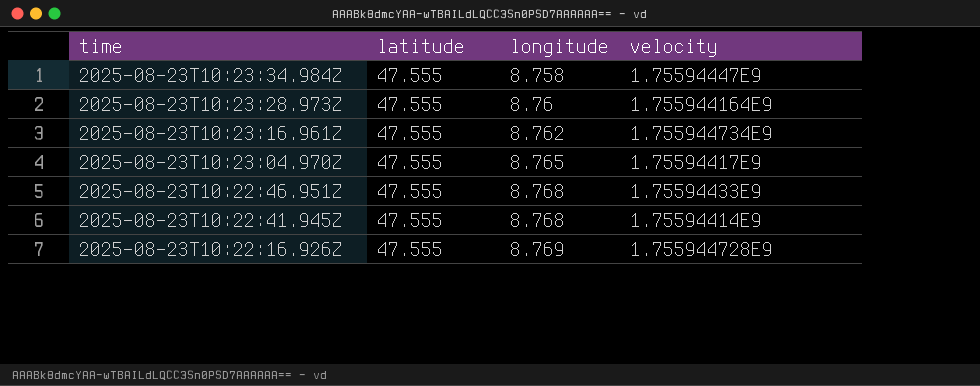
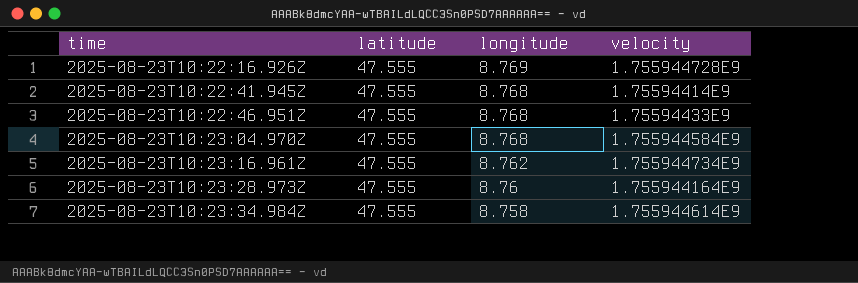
row order: time descending -> time ascending
2025-08-23T10:23:04.970Z | longitude: 8.765 -> 8.768
2025-08-23T10:23:04.970Z | velocity: 1.75594417E9 -> 1.755944584E9
2025-08-23T10:23:34.984Z | velocity: 1.75594447E9 -> 1.755944614E9

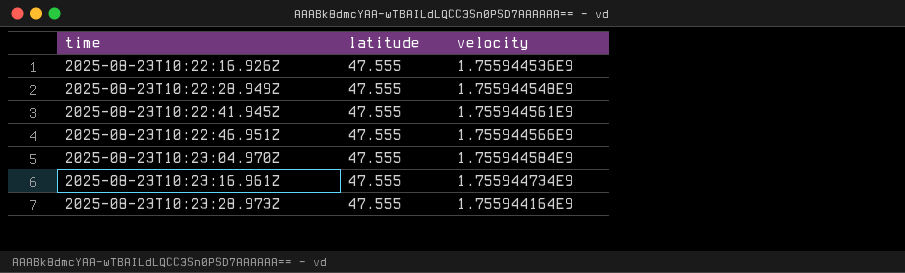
column longitude | position: 3 -> none
row 2025-08-23T10:23:34.984Z: 47.555 | 8.758 | 1.755944614E9 -> none
2025-08-23T10:22:16.926Z | velocity: 1.755944728E9 -> 1.755944536E9
row 2025-08-23T10:22:28.949Z: none -> 47.555 | 1.755944548E9
2025-08-23T10:22:41.945Z | velocity: 1.75594414E9 -> 1.755944561E9
2025-08-23T10:22:46.951Z | velocity: 1.75594433E9 -> 1.755944566E9

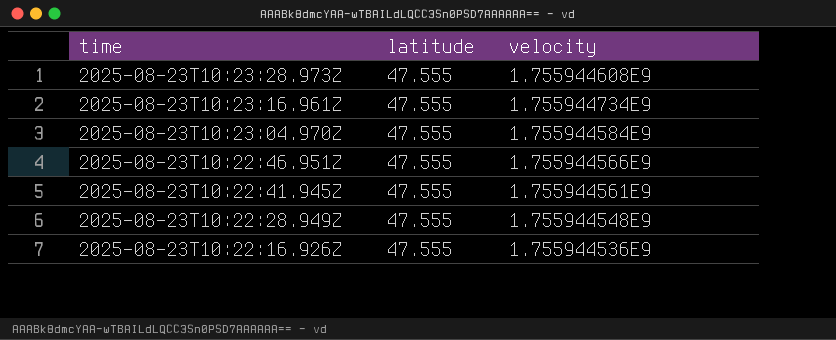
row order: time ascending -> time descending
2025-08-23T10:23:28.973Z | velocity: 1.755944164E9 -> 1.755944608E9

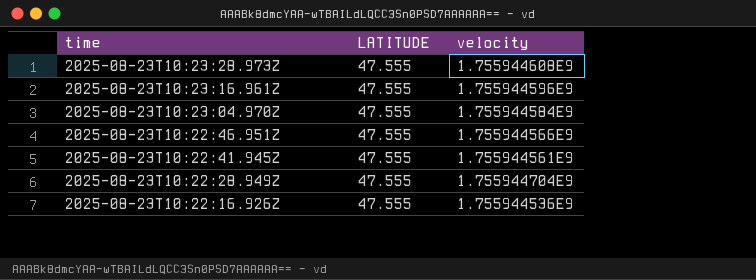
column name: latitude -> LATITUDE
2025-08-23T10:23:16.961Z | velocity: 1.755944734E9 -> 1.755944596E9
2025-08-23T10:22:28.949Z | velocity: 1.755944548E9 -> 1.755944704E9

